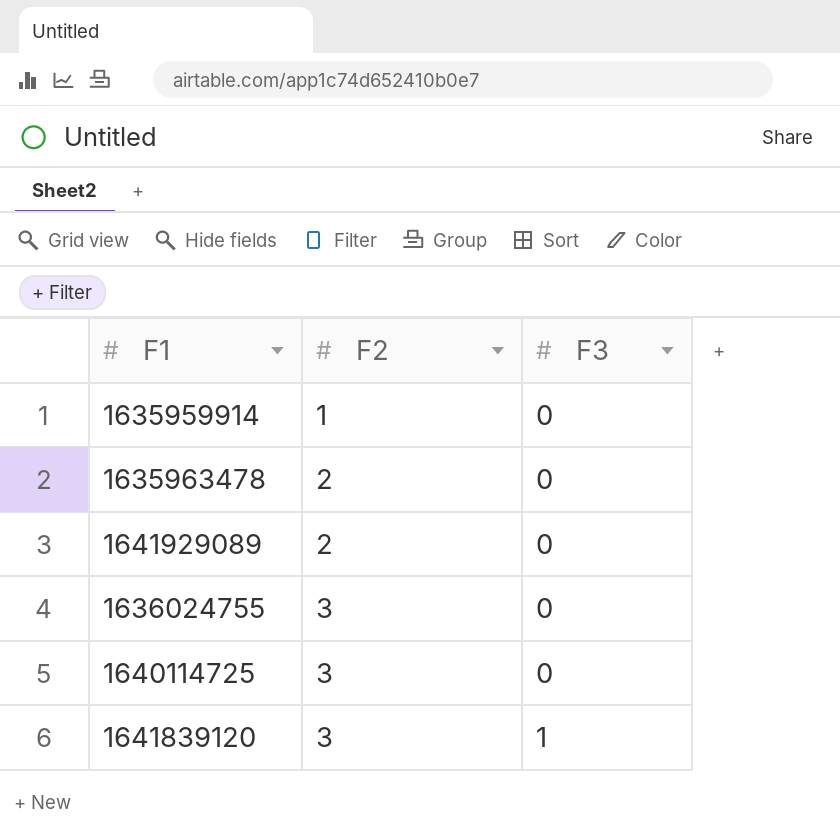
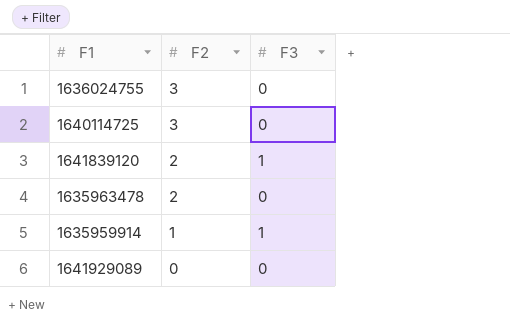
row order: F2 ascending -> F2 descending
1641839120 | F2: 3 -> 2
1635959914 | F3: 0 -> 1
1641929089 | F2: 2 -> 0

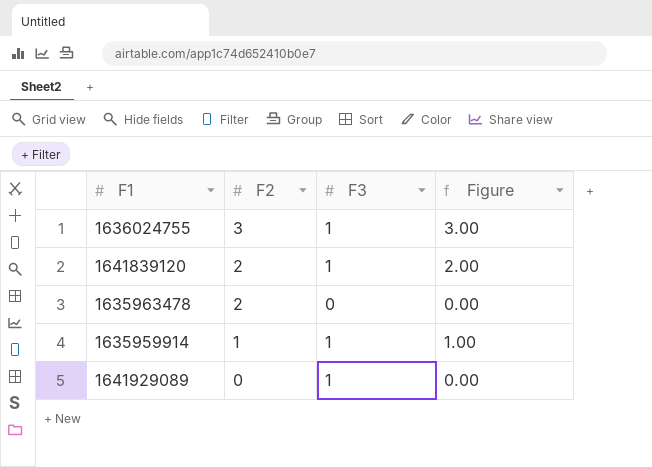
column Figure | formula: none -> [F2] * [F3]
row 1640114725: 3 | 0 -> none
1636024755 | F3: 0 -> 1
1641929089 | F3: 0 -> 1

